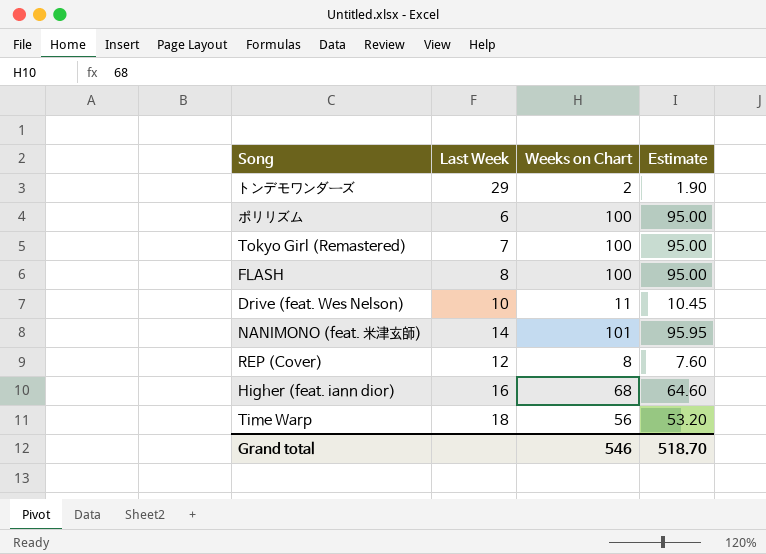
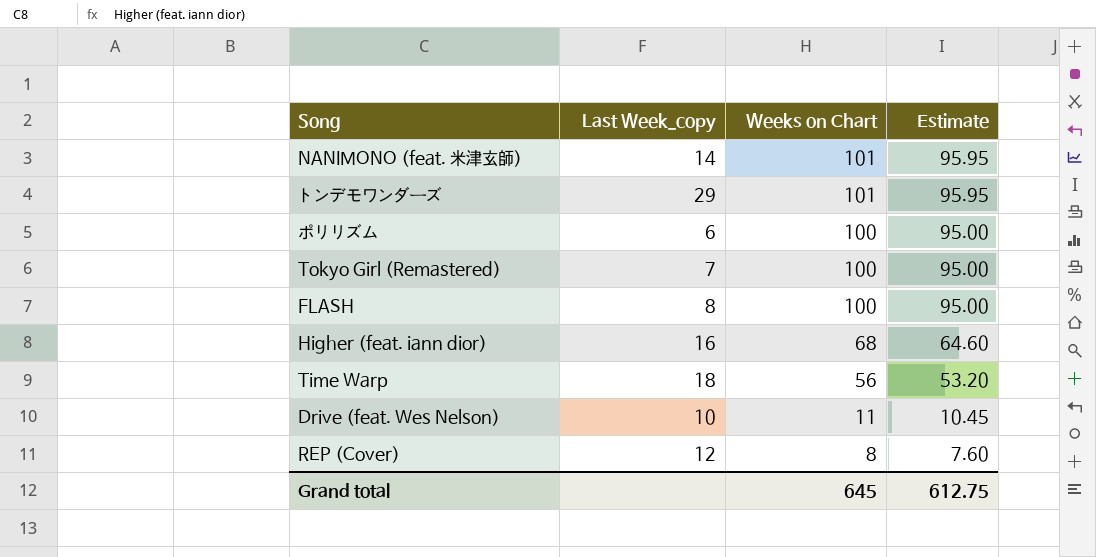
row order: none -> Weeks on Chart descending
column name: Last Week -> Last Week_copy
トンデモワンダーズ | Weeks on Chart: 2 -> 101
トンデモワンダーズ | Estimate: 1.90 -> 95.95
Grand total | Weeks on Chart: 546 -> 645
Grand total | Estimate: 518.70 -> 612.75

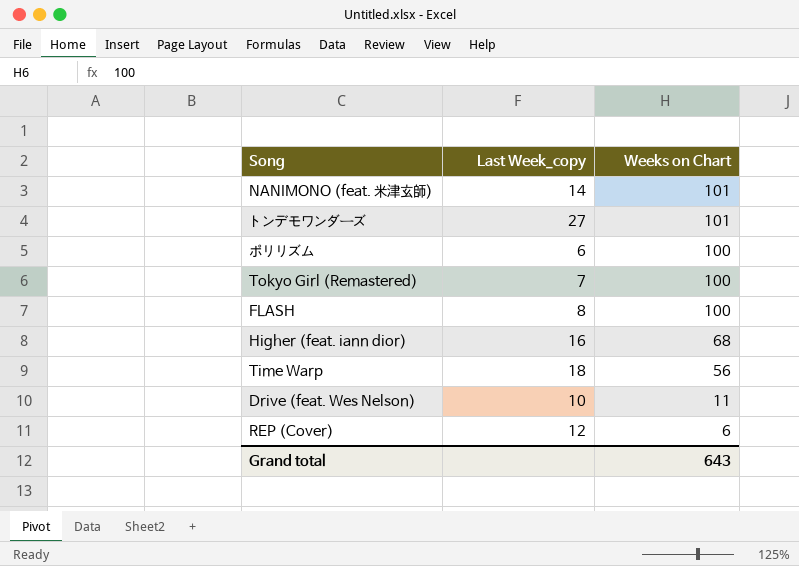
column Estimate | formula: [Weeks on Chart] * 0.95 -> none
トンデモワンダーズ | Last Week_copy: 29 -> 27
REP (Cover) | Weeks on Chart: 8 -> 6
Grand total | Weeks on Chart: 645 -> 643

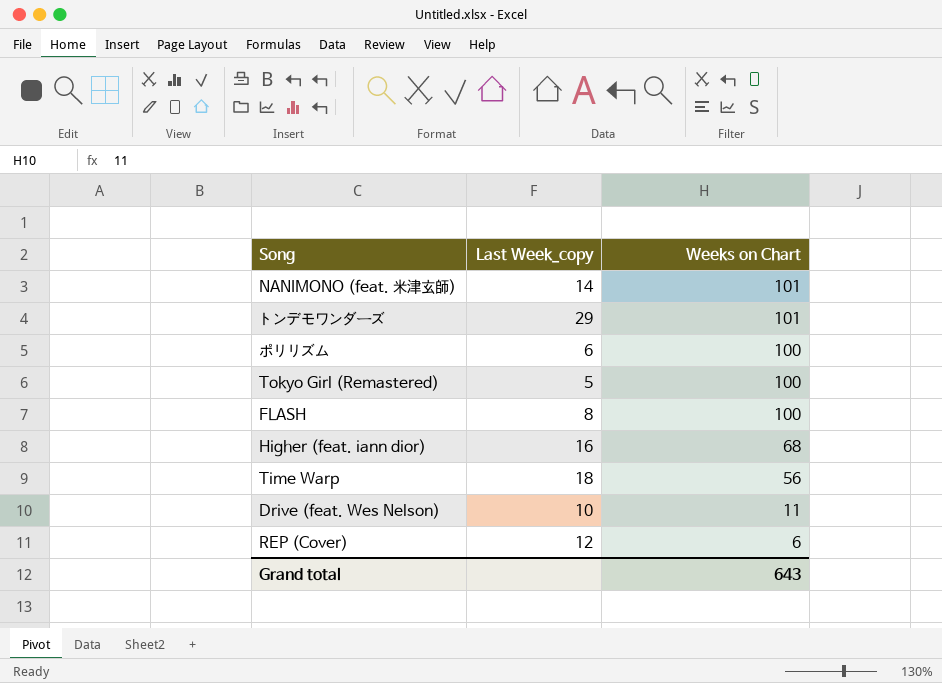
トンデモワンダーズ | Last Week_copy: 27 -> 29
Tokyo Girl (Remastered) | Last Week_copy: 7 -> 5

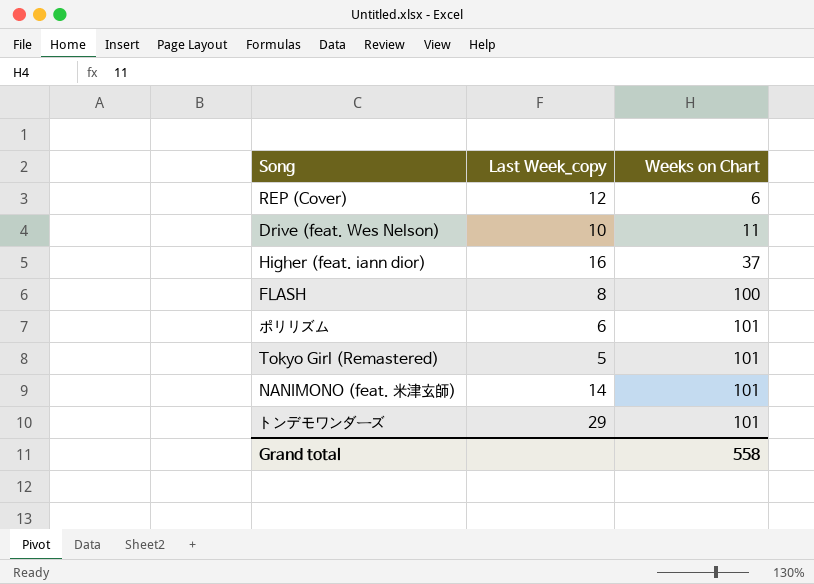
row order: Weeks on Chart descending -> Weeks on Chart ascending
row Time Warp: 18 | 56 -> none
Higher (feat. iann dior) | Weeks on Chart: 68 -> 37
ポリリズム | Weeks on Chart: 100 -> 101
Tokyo Girl (Remastered) | Weeks on Chart: 100 -> 101
Grand total | Weeks on Chart: 643 -> 558

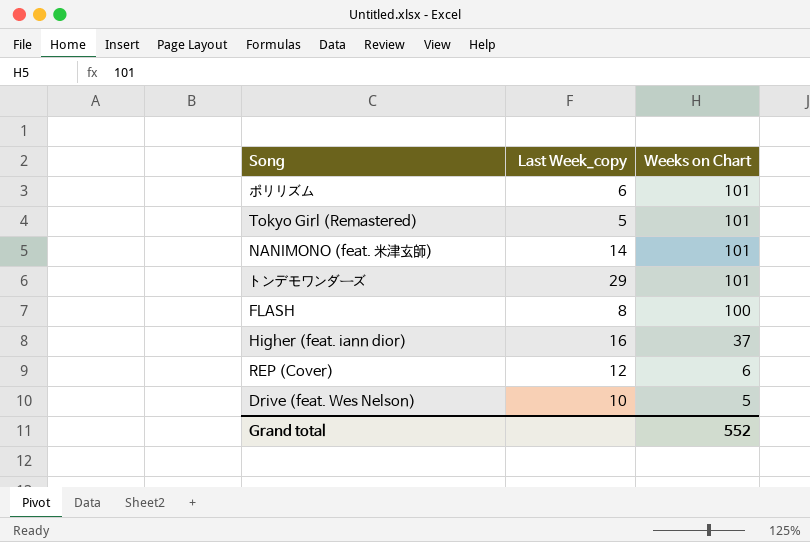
row order: Weeks on Chart ascending -> Weeks on Chart descending
Drive (feat. Wes Nelson) | Weeks on Chart: 11 -> 5
Grand total | Weeks on Chart: 558 -> 552

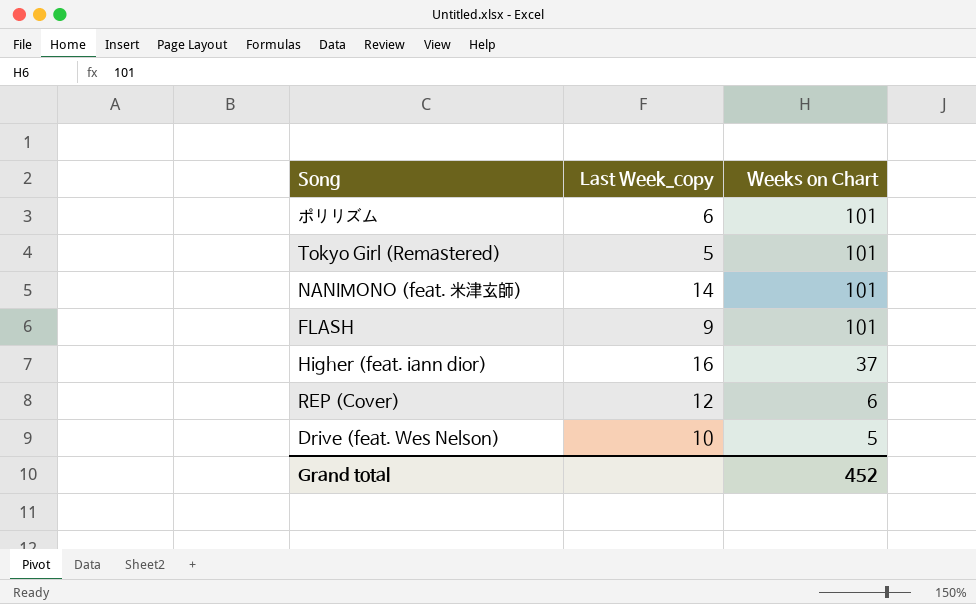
row トンデモワンダーズ: 29 | 101 -> none
FLASH | Last Week_copy: 8 -> 9
FLASH | Weeks on Chart: 100 -> 101
Grand total | Weeks on Chart: 552 -> 452

